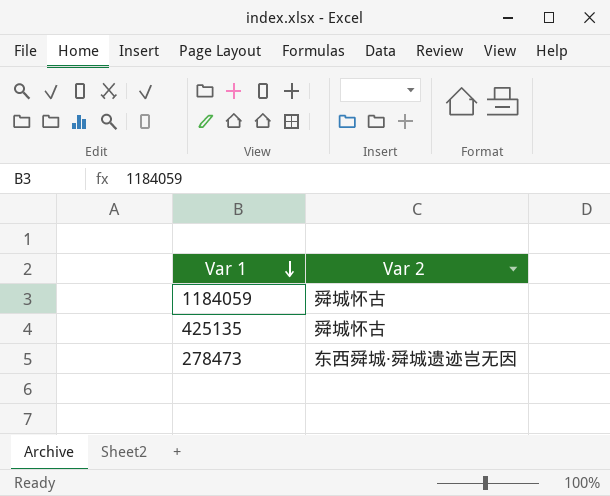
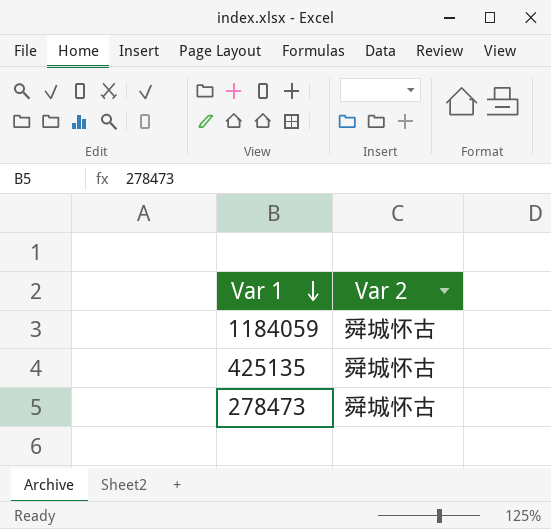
278473 | Var 2: 东西舜城·舜城遗迹岂无因 -> 舜城怀古

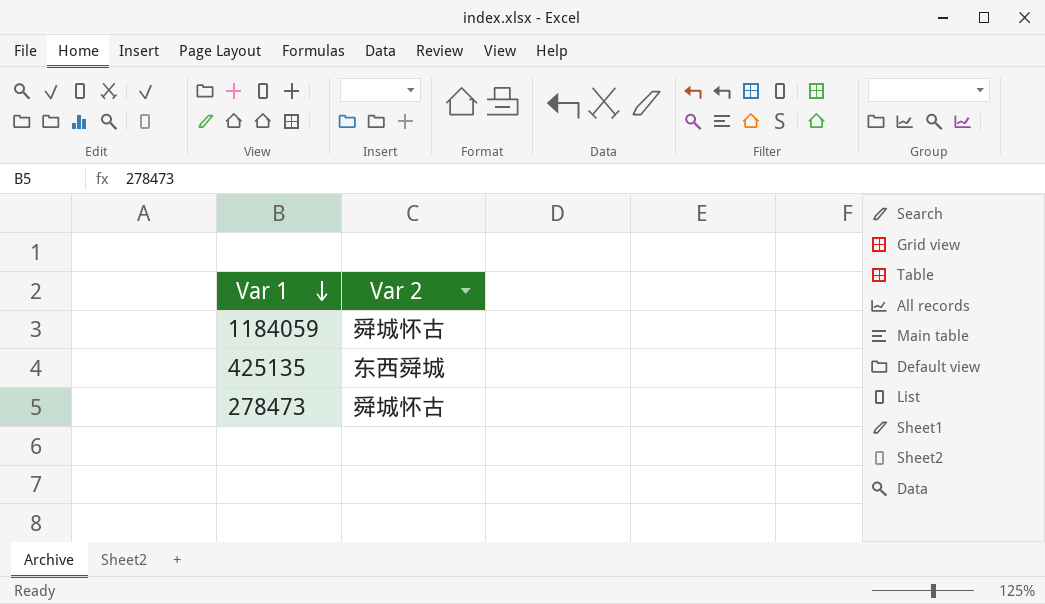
425135 | Var 2: 舜城怀古 -> 东西舜城

